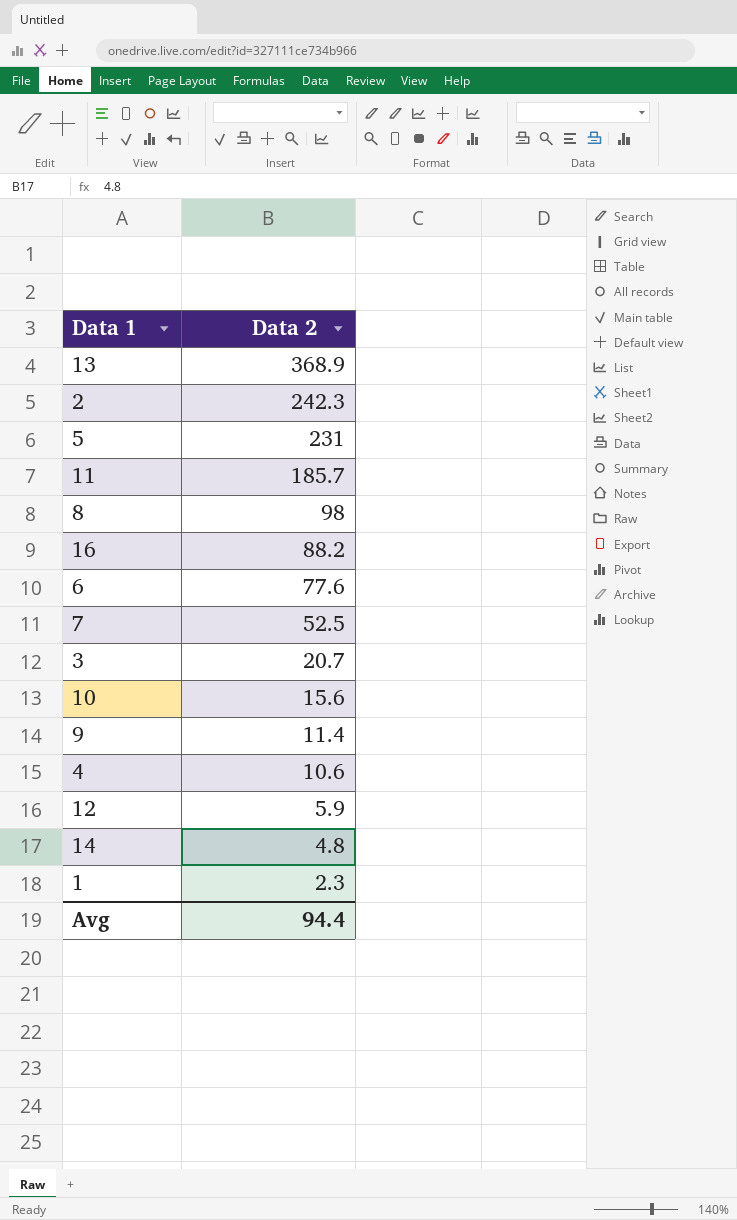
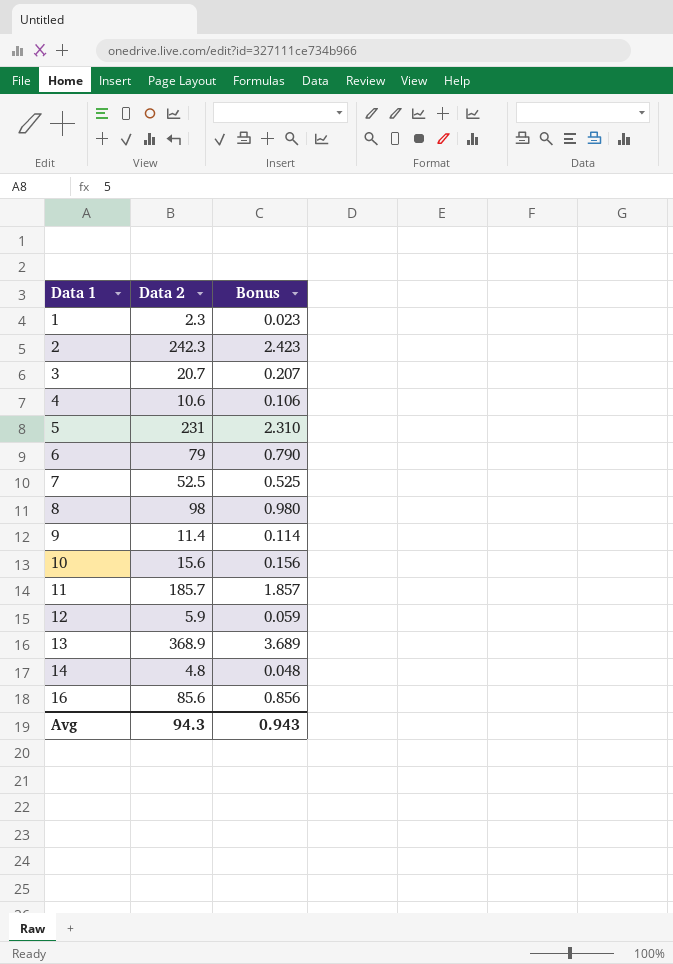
row order: Data 2 descending -> Data 1 ascending
column Bonus | formula: none -> [Data 2] * 0.01
6 | Data 2: 77.6 -> 79
16 | Data 2: 88.2 -> 85.6
Avg | Data 2: 94.4 -> 94.3

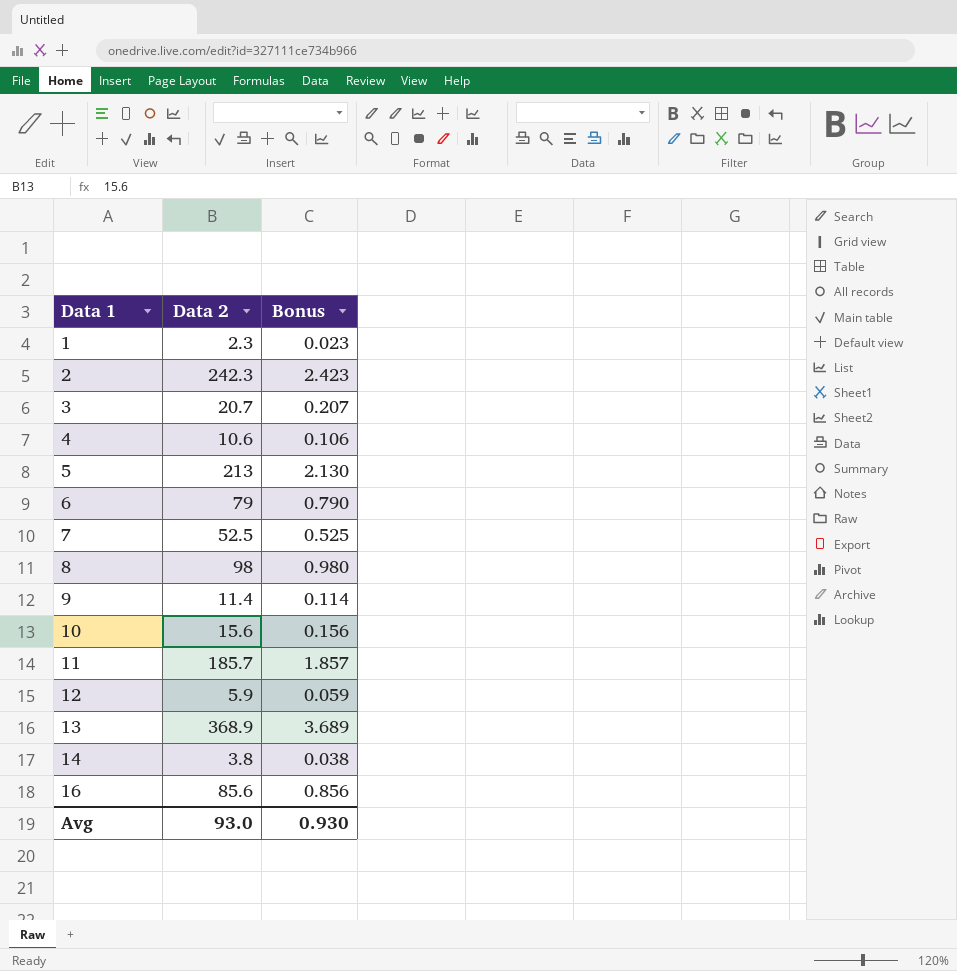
5 | Data 2: 231 -> 213
5 | Bonus: 2.310 -> 2.130
14 | Data 2: 4.8 -> 3.8
14 | Bonus: 0.048 -> 0.038
Avg | Data 2: 94.3 -> 93.0
Avg | Bonus: 0.943 -> 0.930

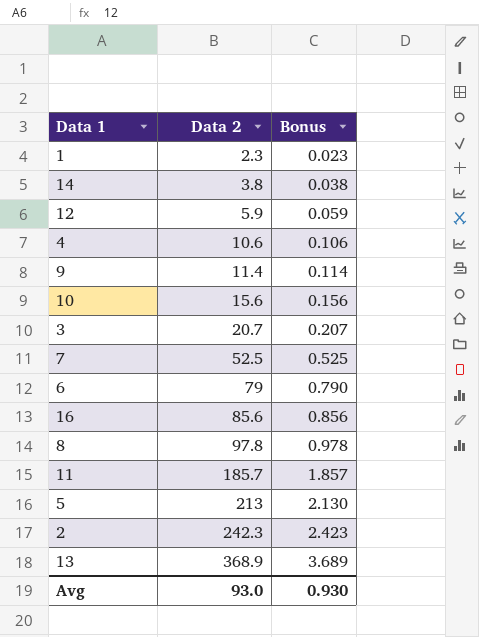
row order: Data 1 ascending -> Data 2 ascending
8 | Data 2: 98 -> 97.8
8 | Bonus: 0.980 -> 0.978

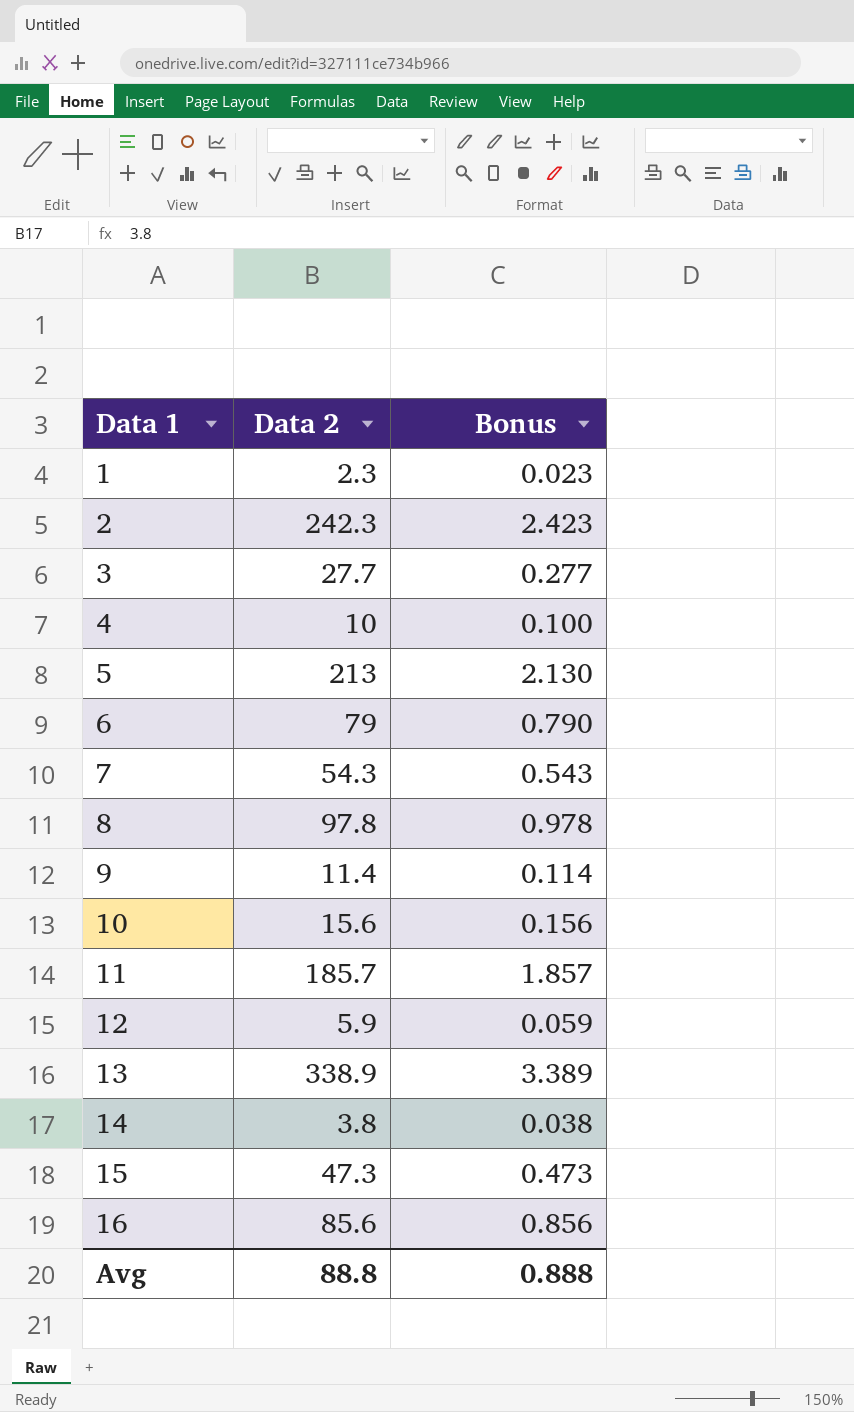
row order: Data 2 ascending -> Data 1 ascending
3 | Data 2: 20.7 -> 27.7
3 | Bonus: 0.207 -> 0.277
4 | Data 2: 10.6 -> 10
4 | Bonus: 0.106 -> 0.100
7 | Data 2: 52.5 -> 54.3
7 | Bonus: 0.525 -> 0.543
13 | Data 2: 368.9 -> 338.9
13 | Bonus: 3.689 -> 3.389
row 15: none -> 47.3 | 0.473
Avg | Data 2: 93.0 -> 88.8
Avg | Bonus: 0.930 -> 0.888

